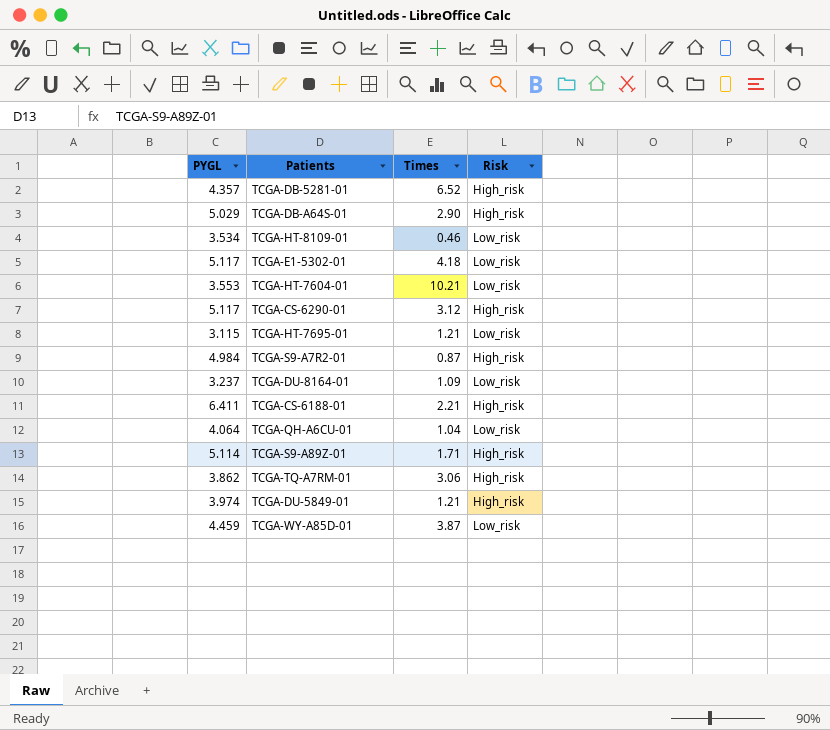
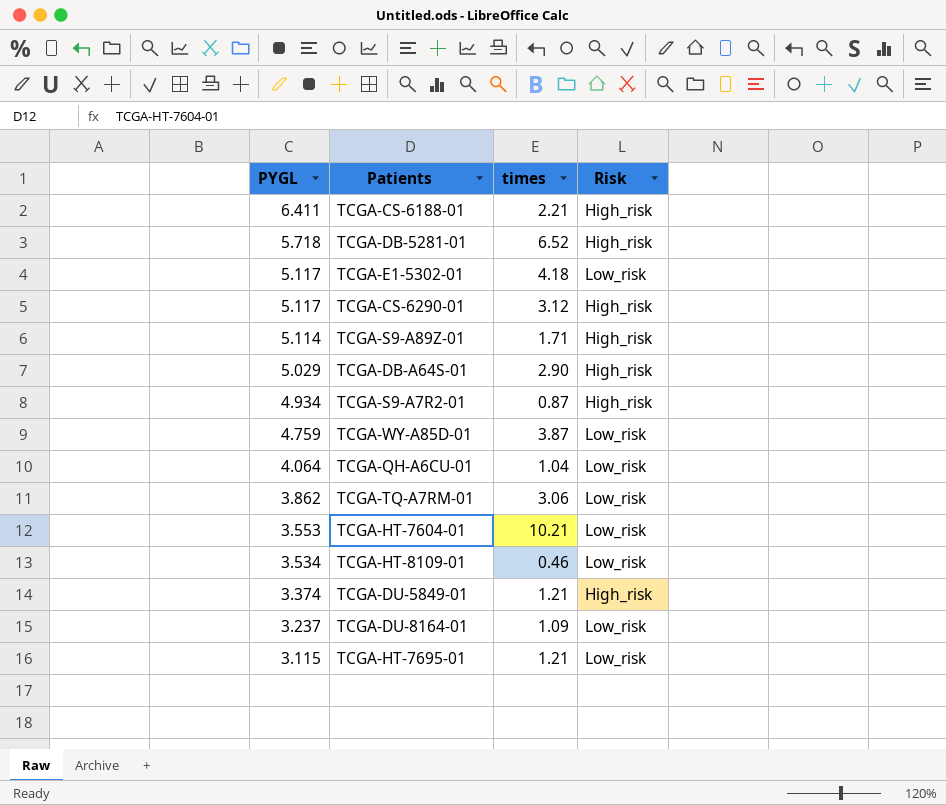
row order: none -> PYGL descending
column name: Times -> times
TCGA-DB-5281-01 | PYGL: 4.357 -> 5.718
TCGA-S9-A7R2-01 | PYGL: 4.984 -> 4.934
TCGA-WY-A85D-01 | PYGL: 4.459 -> 4.759
TCGA-TQ-A7RM-01 | Risk: High_risk -> Low_risk
TCGA-DU-5849-01 | PYGL: 3.974 -> 3.374

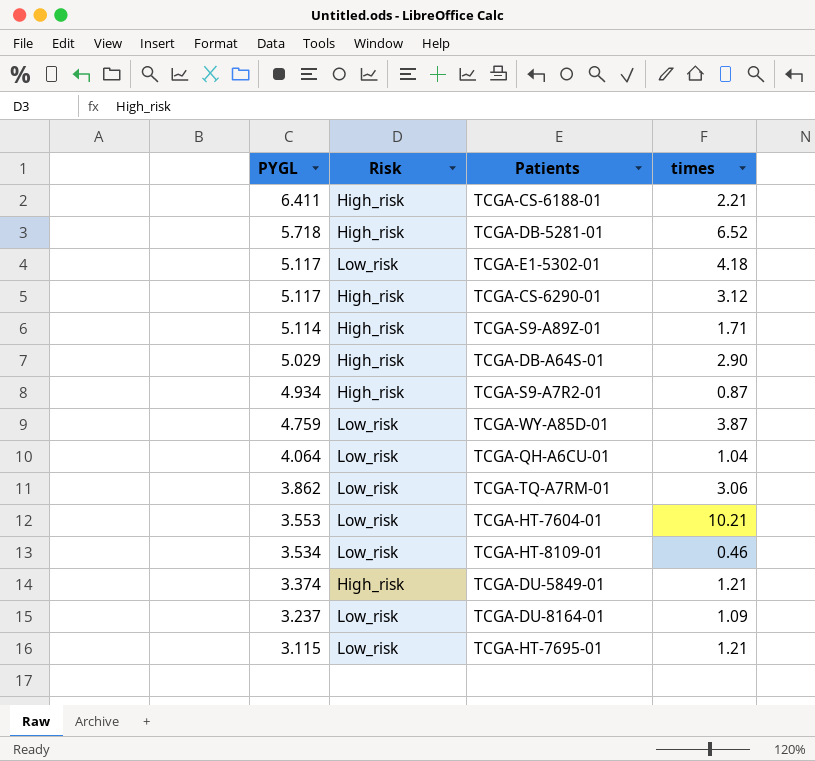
column Risk | position: 4 -> 2

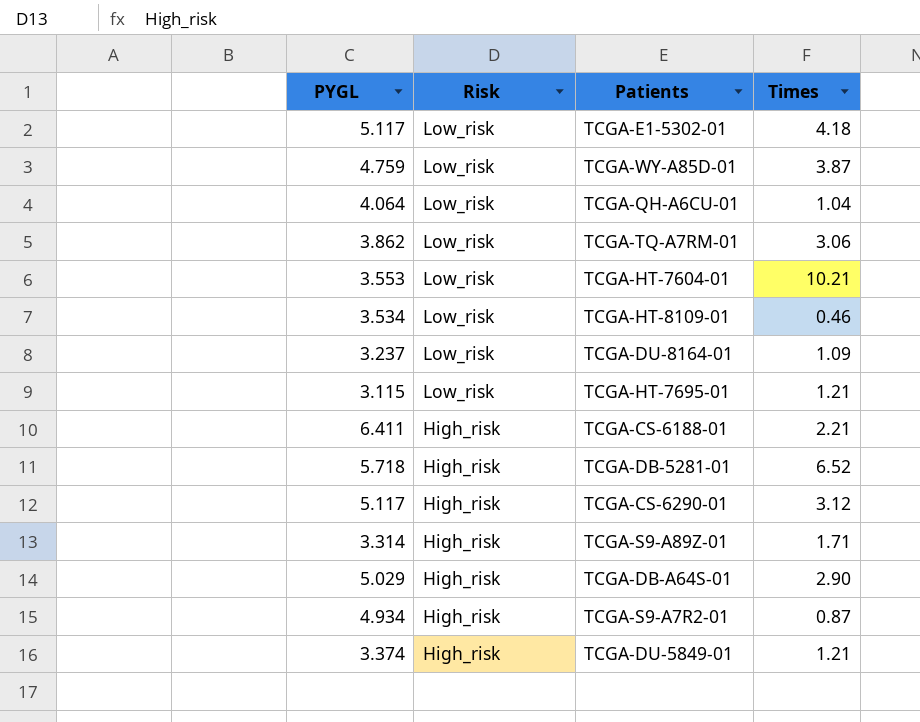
row order: PYGL descending -> Risk descending
column name: times -> Times
TCGA-S9-A89Z-01 | PYGL: 5.114 -> 3.314

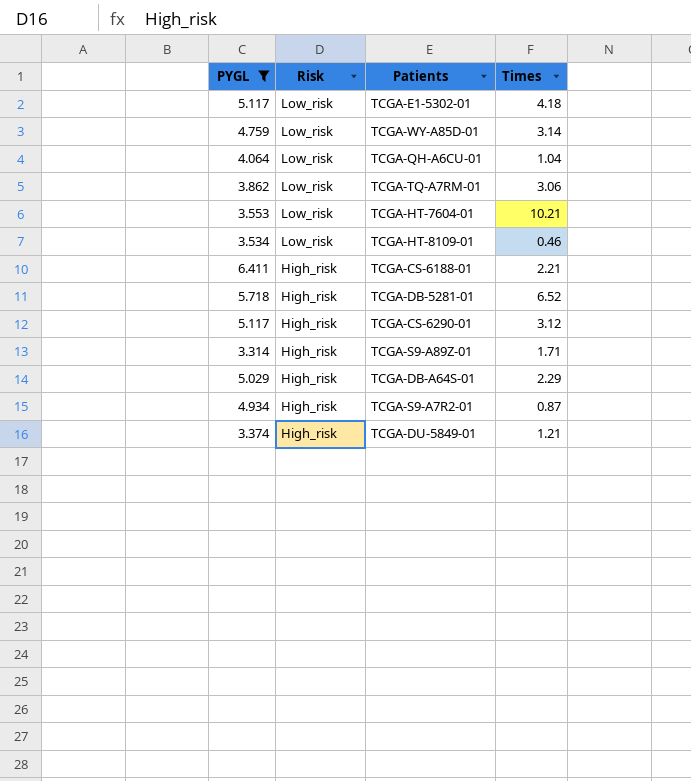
filter: none -> PYGL >= 3.314
TCGA-WY-A85D-01 | Times: 3.87 -> 3.14
TCGA-DB-A64S-01 | Times: 2.90 -> 2.29

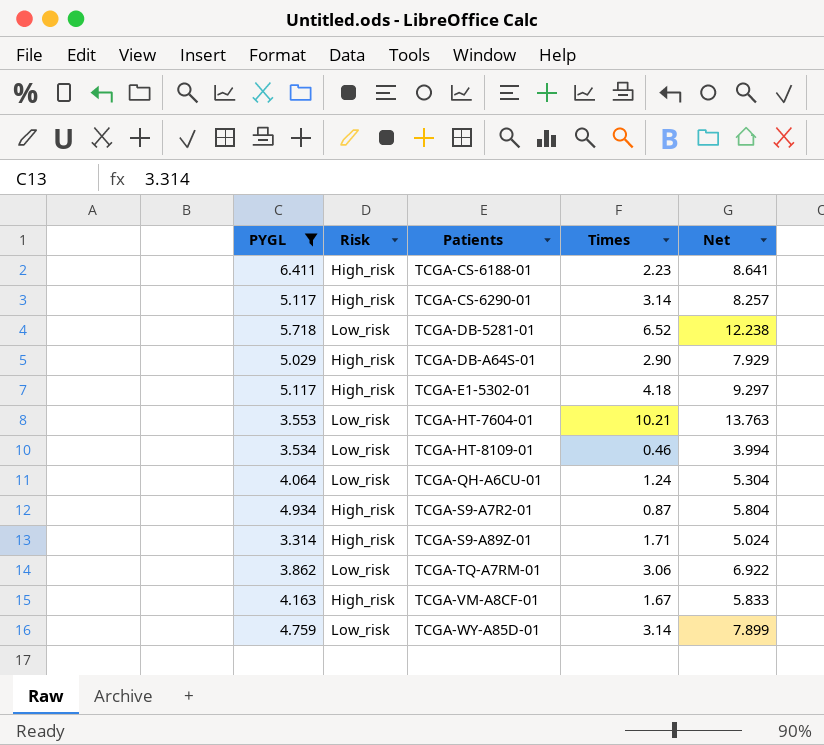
row order: Risk descending -> Patients ascending
column Net | formula: none -> [PYGL] + [Times]
row TCGA-DU-5849-01: 3.374 | High_risk | 1.21 -> none
TCGA-CS-6188-01 | Times: 2.21 -> 2.23
TCGA-CS-6290-01 | Times: 3.12 -> 3.14
TCGA-DB-5281-01 | Risk: High_risk -> Low_risk
TCGA-DB-A64S-01 | Times: 2.29 -> 2.90
TCGA-E1-5302-01 | Risk: Low_risk -> High_risk
TCGA-QH-A6CU-01 | Times: 1.04 -> 1.24
row TCGA-VM-A8CF-01: none -> 4.163 | High_risk | 1.67 | 5.833

